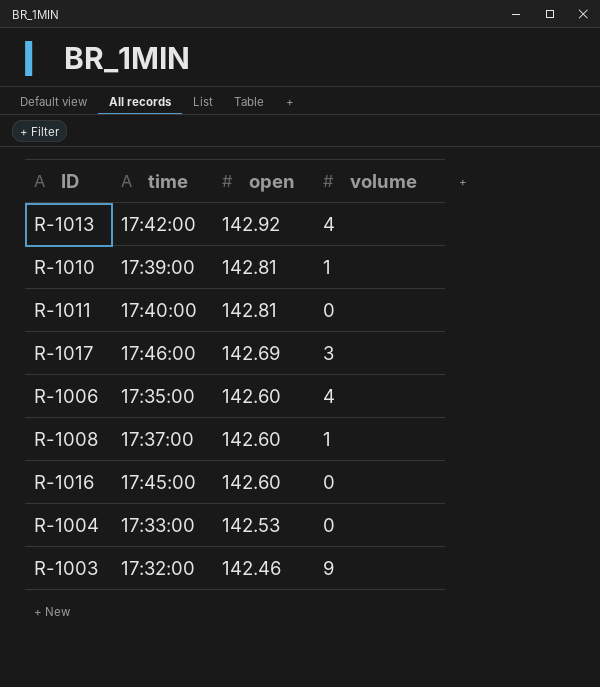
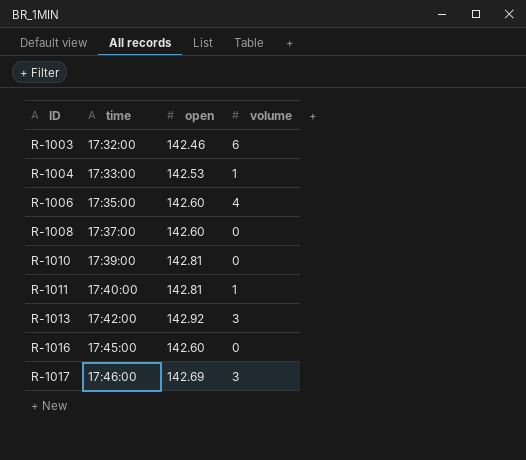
row order: open descending -> ID ascending
R-1003 | volume: 9 -> 6
R-1004 | volume: 0 -> 1
R-1008 | volume: 1 -> 0
R-1010 | volume: 1 -> 0
R-1011 | volume: 0 -> 1
R-1013 | volume: 4 -> 3

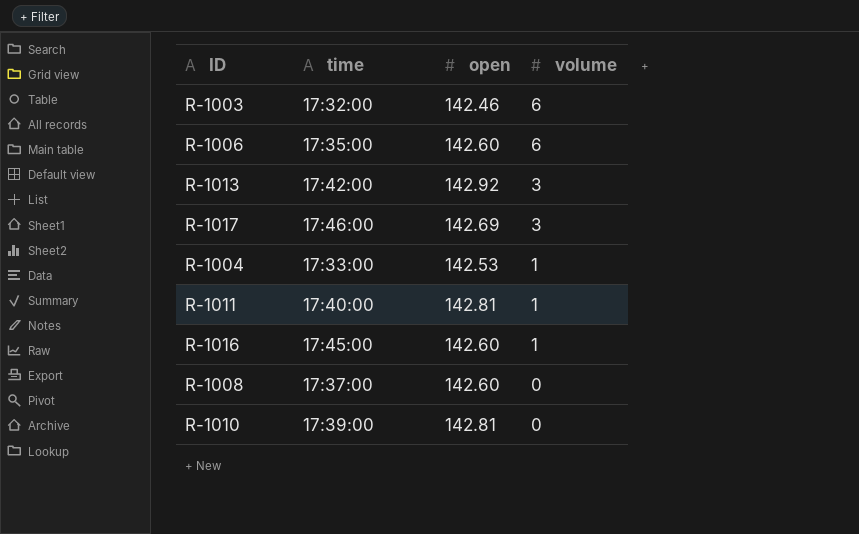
row order: ID ascending -> volume descending
R-1006 | volume: 4 -> 6
R-1016 | volume: 0 -> 1

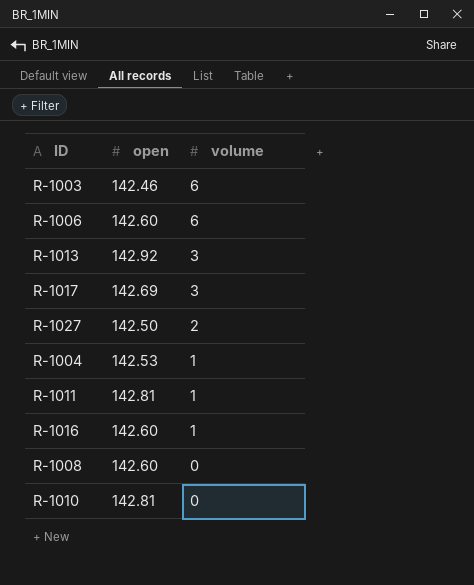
column time | position: 2 -> none
row R-1027: none -> 142.50 | 2

